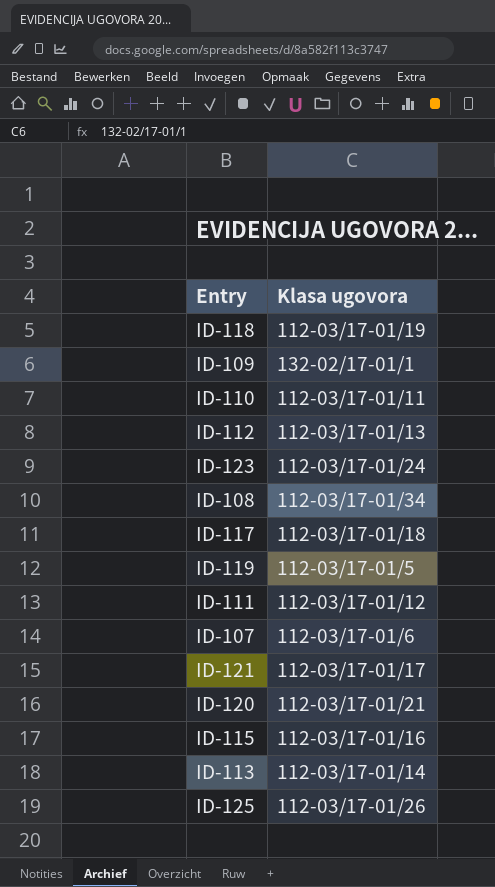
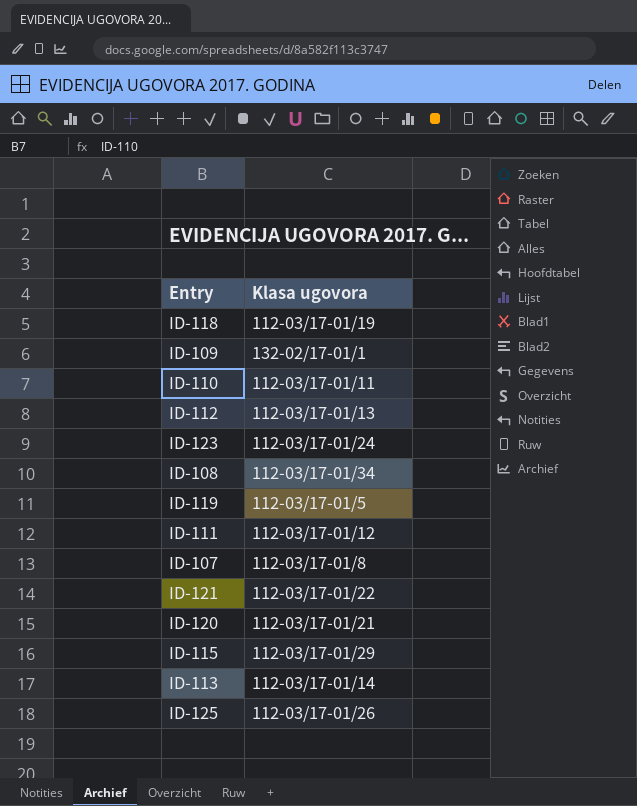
row ID-117: 112-03/17-01/18 -> none
ID-107 | Klasa ugovora: 112-03/17-01/6 -> 112-03/17-01/8
ID-121 | Klasa ugovora: 112-03/17-01/17 -> 112-03/17-01/22
ID-115 | Klasa ugovora: 112-03/17-01/16 -> 112-03/17-01/29

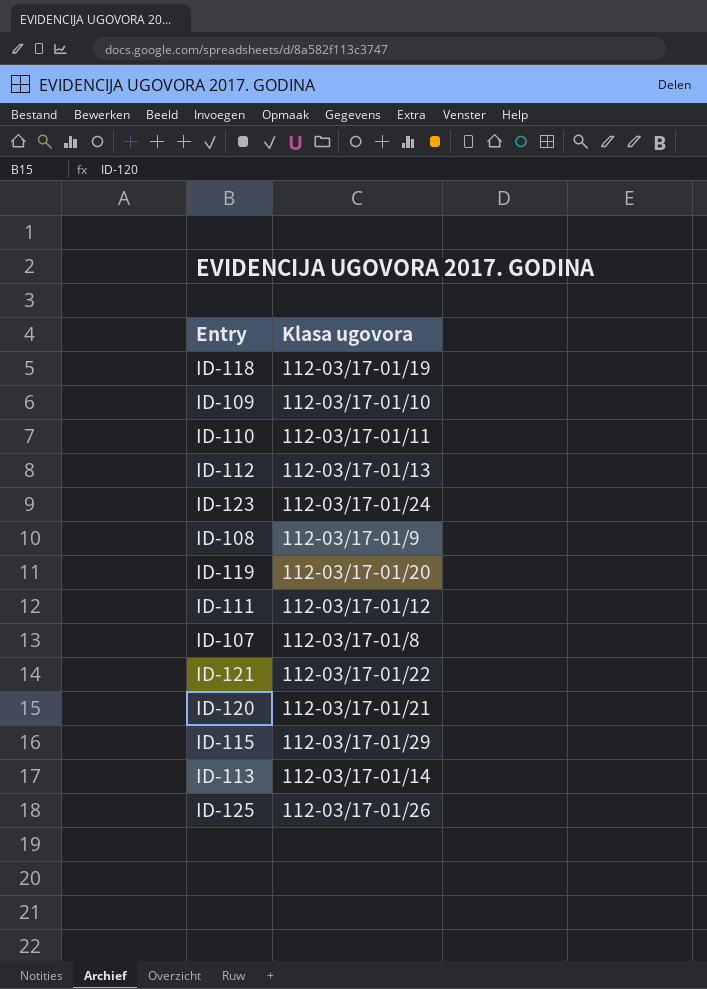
ID-109 | Klasa ugovora: 132-02/17-01/1 -> 112-03/17-01/10
ID-108 | Klasa ugovora: 112-03/17-01/34 -> 112-03/17-01/9
ID-119 | Klasa ugovora: 112-03/17-01/5 -> 112-03/17-01/20

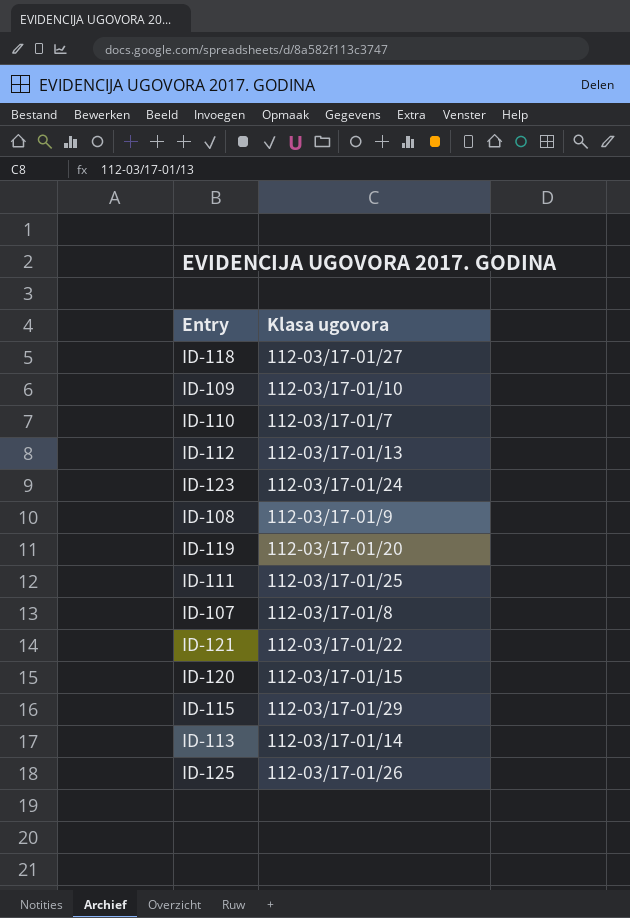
ID-118 | Klasa ugovora: 112-03/17-01/19 -> 112-03/17-01/27
ID-110 | Klasa ugovora: 112-03/17-01/11 -> 112-03/17-01/7
ID-111 | Klasa ugovora: 112-03/17-01/12 -> 112-03/17-01/25
ID-120 | Klasa ugovora: 112-03/17-01/21 -> 112-03/17-01/15

